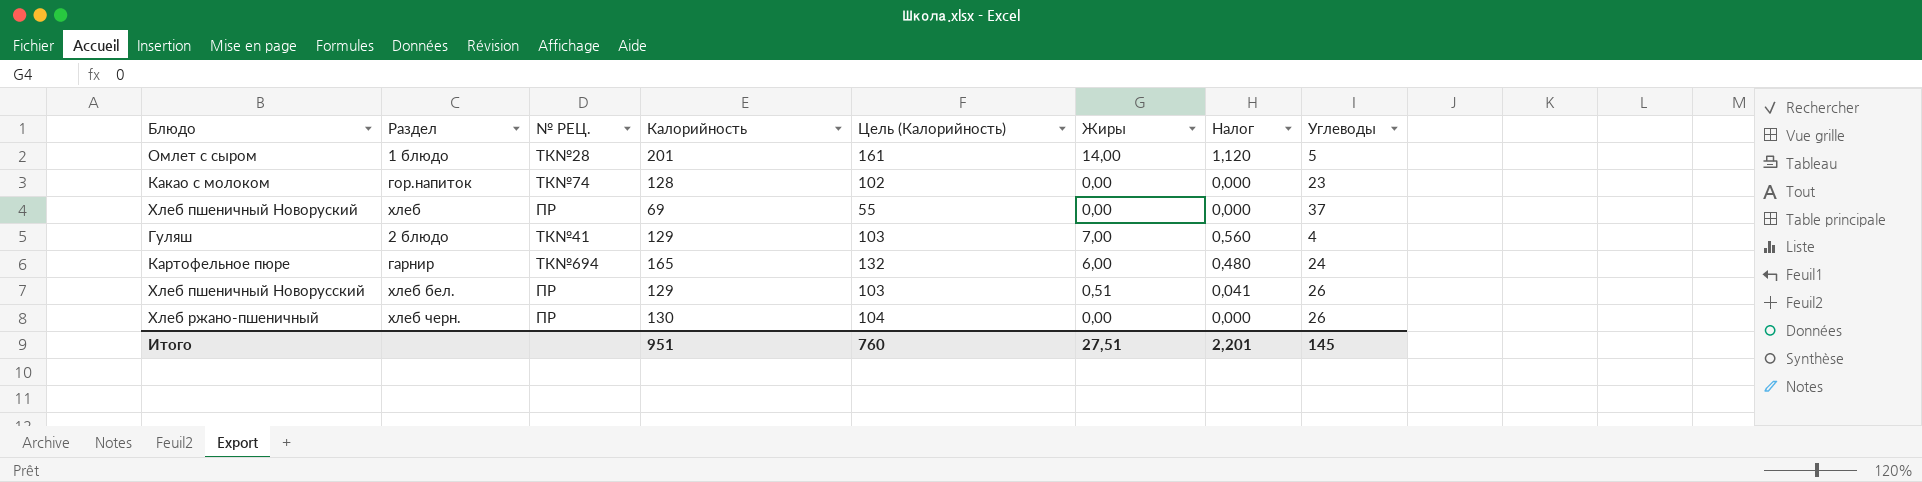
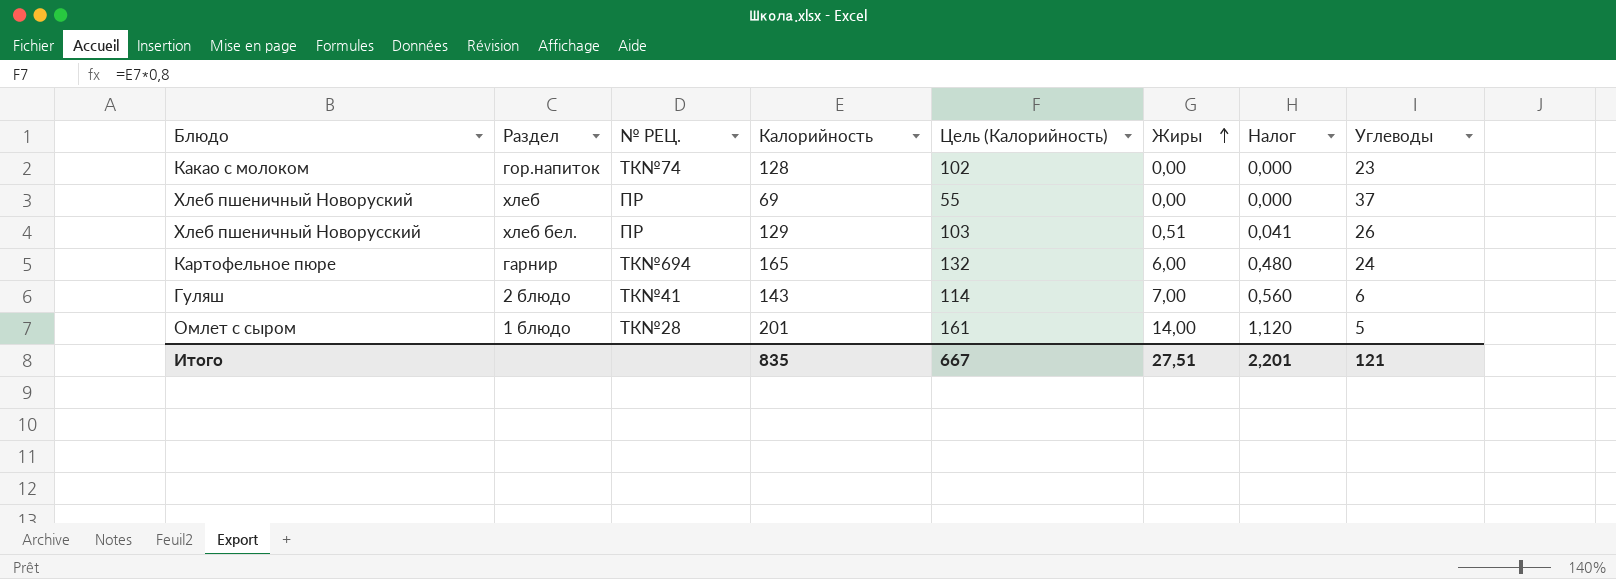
row order: none -> Жиры ascending
row Хлеб ржано-пшеничный: хлеб черн. | ПР | 130 | 104 | 0,00 | 0,000 | 26 -> none
Гуляш | Калорийность: 129 -> 143
Гуляш | Цель (Калорийность): 103 -> 114
Гуляш | Углеводы: 4 -> 6
Итого | Калорийность: 951 -> 835
Итого | Цель (Калорийность): 760 -> 667
Итого | Углеводы: 145 -> 121

